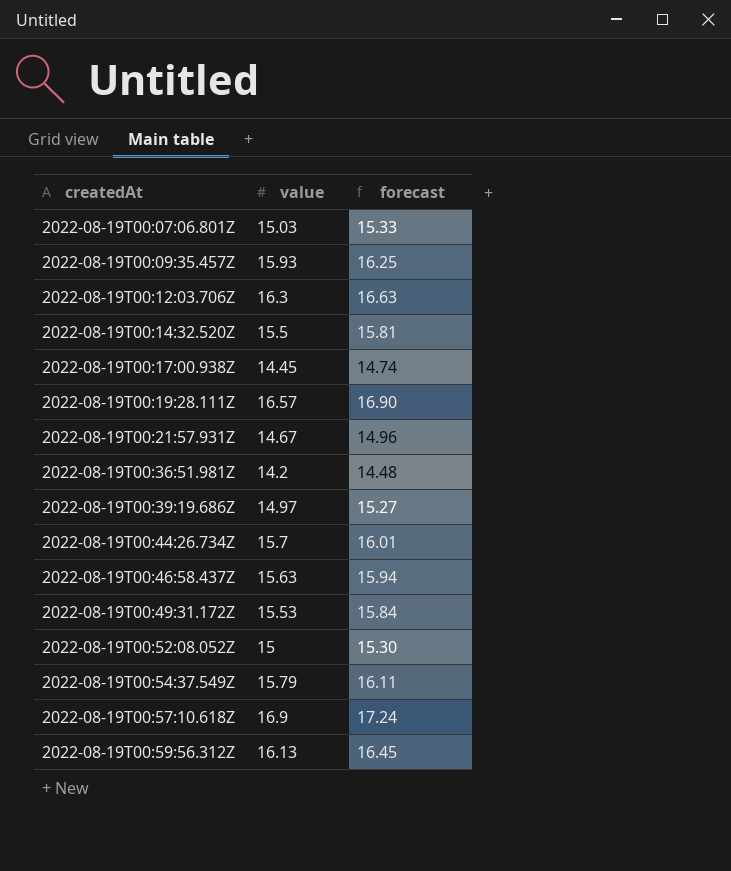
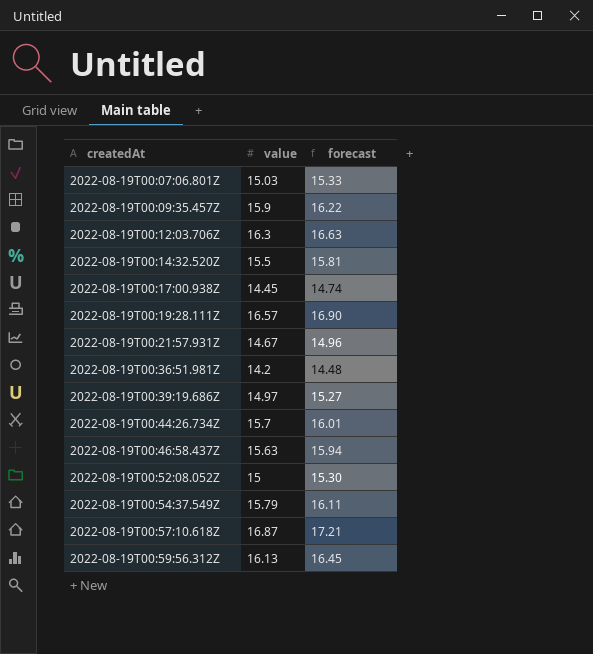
row 2022-08-19T00:49:31.172Z: 15.53 | 15.84 -> none
2022-08-19T00:09:35.457Z | value: 15.93 -> 15.9
2022-08-19T00:09:35.457Z | forecast: 16.25 -> 16.22
2022-08-19T00:57:10.618Z | value: 16.9 -> 16.87
2022-08-19T00:57:10.618Z | forecast: 17.24 -> 17.21

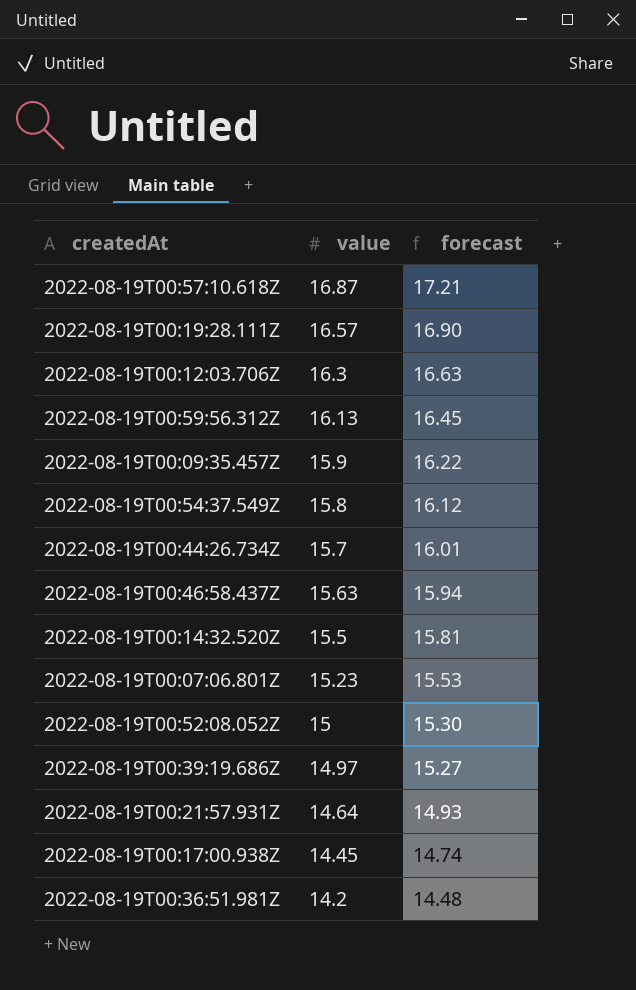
row order: createdAt ascending -> value descending
2022-08-19T00:54:37.549Z | value: 15.79 -> 15.8
2022-08-19T00:54:37.549Z | forecast: 16.11 -> 16.12
2022-08-19T00:07:06.801Z | value: 15.03 -> 15.23
2022-08-19T00:07:06.801Z | forecast: 15.33 -> 15.53
2022-08-19T00:21:57.931Z | value: 14.67 -> 14.64
2022-08-19T00:21:57.931Z | forecast: 14.96 -> 14.93

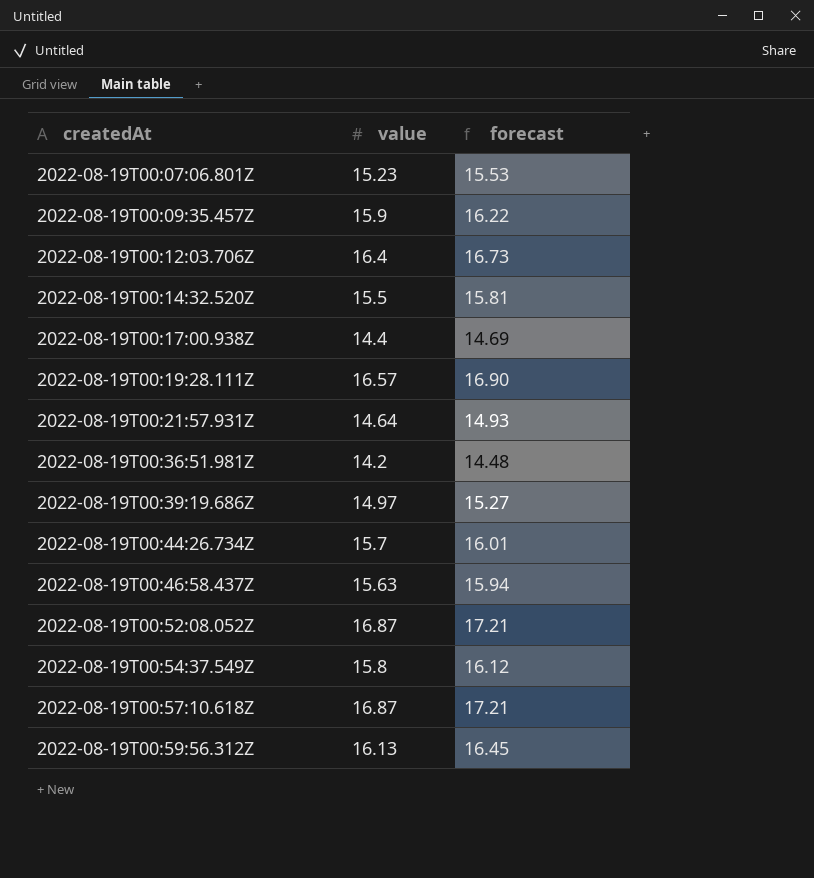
row order: value descending -> createdAt ascending
2022-08-19T00:12:03.706Z | value: 16.3 -> 16.4
2022-08-19T00:12:03.706Z | forecast: 16.63 -> 16.73
2022-08-19T00:17:00.938Z | value: 14.45 -> 14.4
2022-08-19T00:17:00.938Z | forecast: 14.74 -> 14.69
2022-08-19T00:52:08.052Z | value: 15 -> 16.87
2022-08-19T00:52:08.052Z | forecast: 15.30 -> 17.21

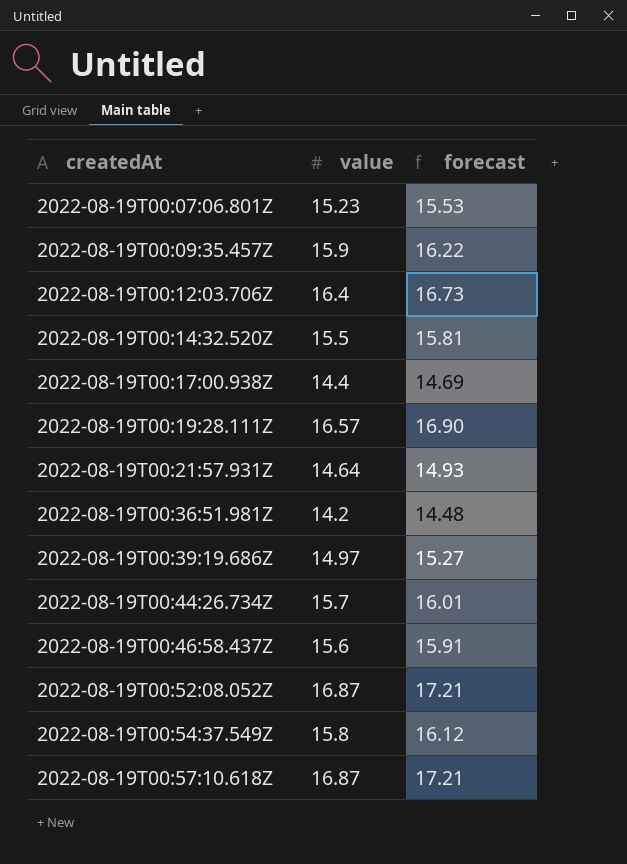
row 2022-08-19T00:59:56.312Z: 16.13 | 16.45 -> none
2022-08-19T00:46:58.437Z | value: 15.63 -> 15.6
2022-08-19T00:46:58.437Z | forecast: 15.94 -> 15.91

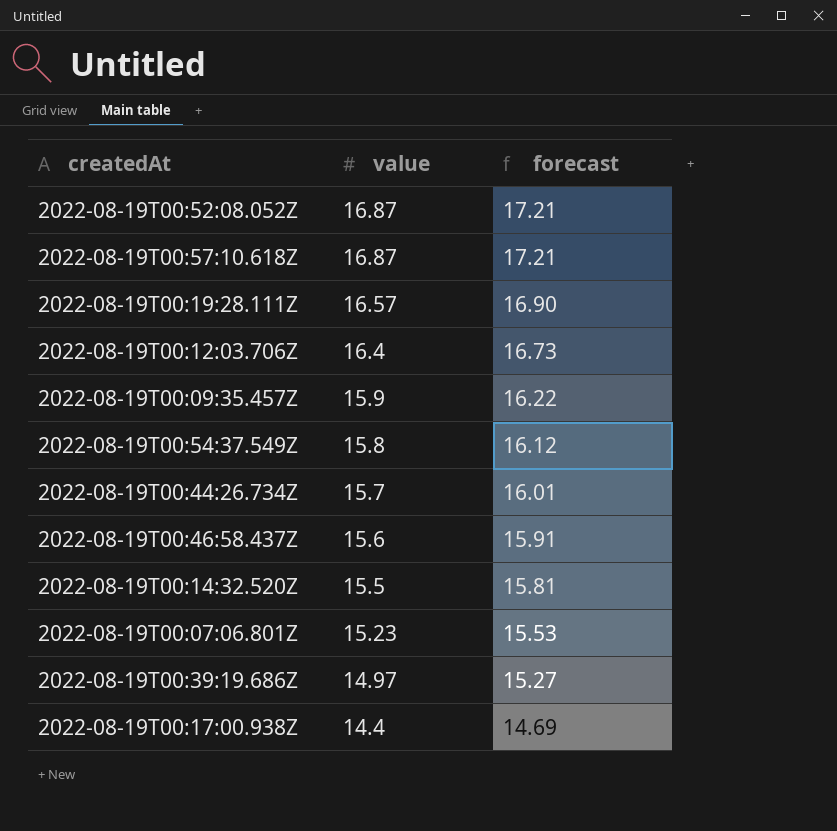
row order: createdAt ascending -> value descending
row 2022-08-19T00:21:57.931Z: 14.64 | 14.93 -> none
row 2022-08-19T00:36:51.981Z: 14.2 | 14.48 -> none

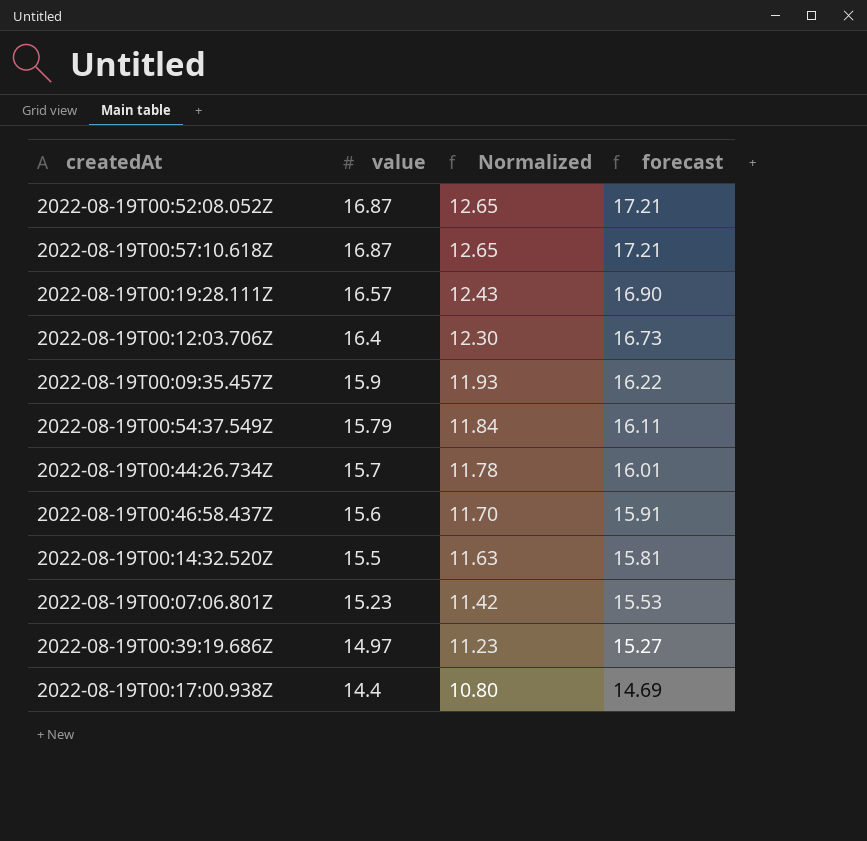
column Normalized | formula: none -> [value] * 0.75
2022-08-19T00:54:37.549Z | value: 15.8 -> 15.79
2022-08-19T00:54:37.549Z | forecast: 16.12 -> 16.11

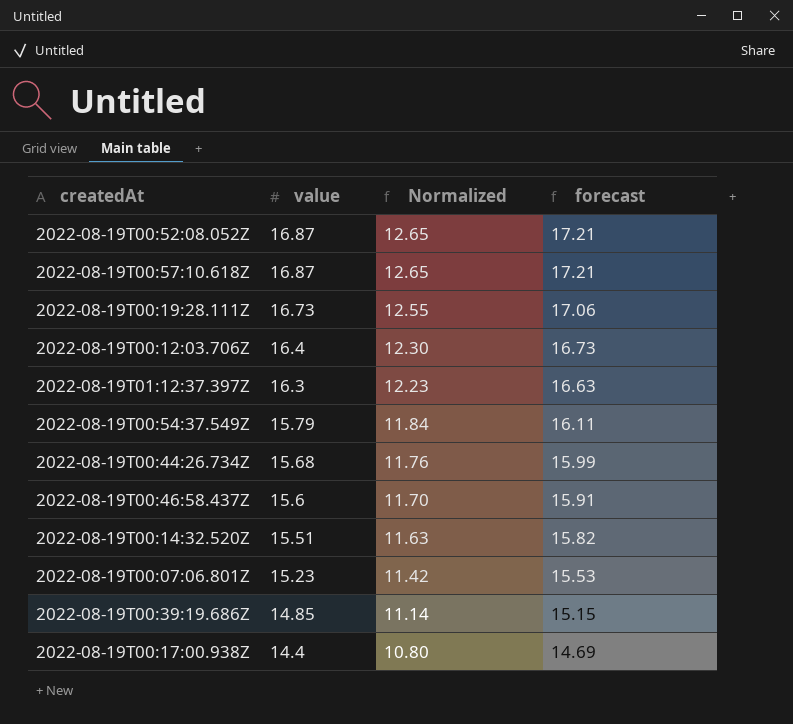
row 2022-08-19T00:09:35.457Z: 15.9 | 11.93 | 16.22 -> none
2022-08-19T00:19:28.111Z | value: 16.57 -> 16.73
2022-08-19T00:19:28.111Z | Normalized: 12.43 -> 12.55
2022-08-19T00:19:28.111Z | forecast: 16.90 -> 17.06
row 2022-08-19T01:12:37.397Z: none -> 16.3 | 12.23 | 16.63
2022-08-19T00:44:26.734Z | value: 15.7 -> 15.68
2022-08-19T00:44:26.734Z | Normalized: 11.78 -> 11.76
2022-08-19T00:44:26.734Z | forecast: 16.01 -> 15.99
2022-08-19T00:14:32.520Z | value: 15.5 -> 15.51
2022-08-19T00:14:32.520Z | forecast: 15.81 -> 15.82
2022-08-19T00:39:19.686Z | value: 14.97 -> 14.85
2022-08-19T00:39:19.686Z | Normalized: 11.23 -> 11.14
2022-08-19T00:39:19.686Z | forecast: 15.27 -> 15.15

